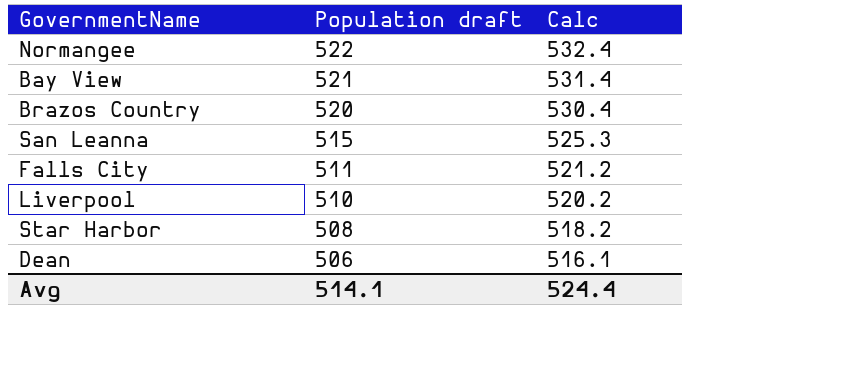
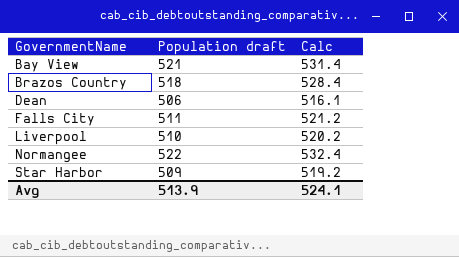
row order: Population draft descending -> GovernmentName ascending
row San Leanna: 515 | 525.3 -> none
Brazos Country | Population draft: 520 -> 518
Brazos Country | Calc: 530.4 -> 528.4
Star Harbor | Population draft: 508 -> 509
Star Harbor | Calc: 518.2 -> 519.2
Avg | Population draft: 514.1 -> 513.9
Avg | Calc: 524.4 -> 524.1

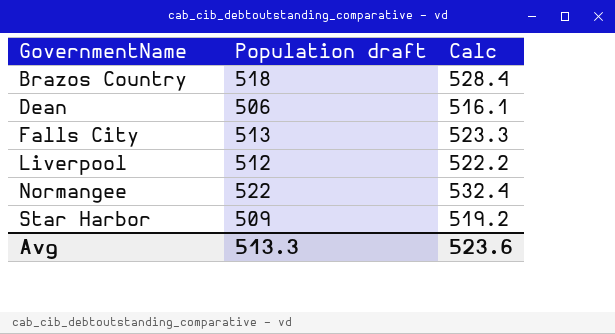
row Bay View: 521 | 531.4 -> none
Falls City | Population draft: 511 -> 513
Falls City | Calc: 521.2 -> 523.3
Liverpool | Population draft: 510 -> 512
Liverpool | Calc: 520.2 -> 522.2
Avg | Population draft: 513.9 -> 513.3
Avg | Calc: 524.1 -> 523.6

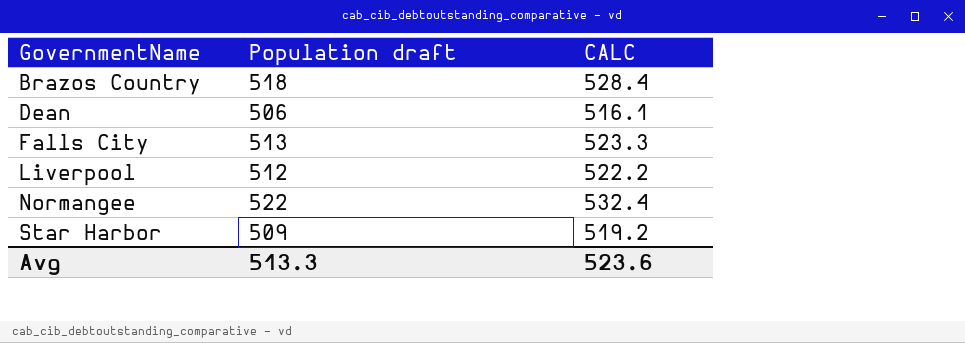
column name: Calc -> CALC

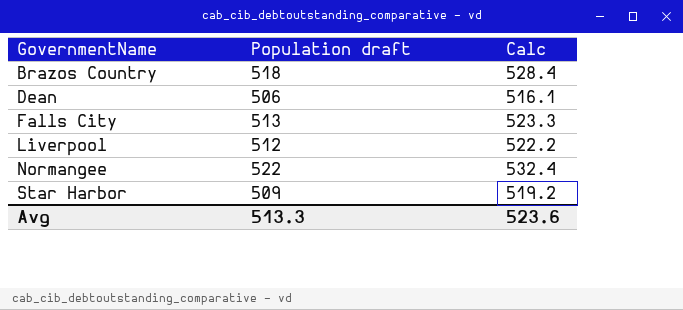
column name: CALC -> Calc

